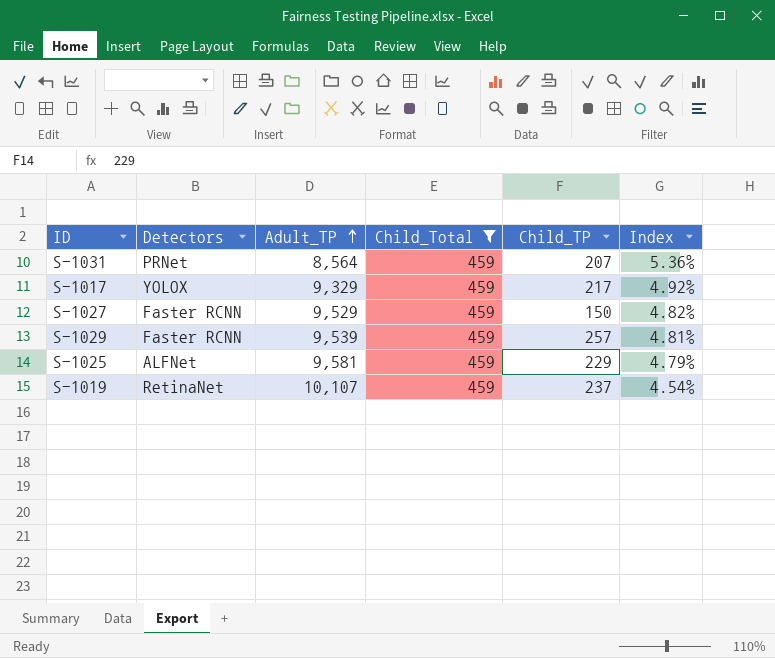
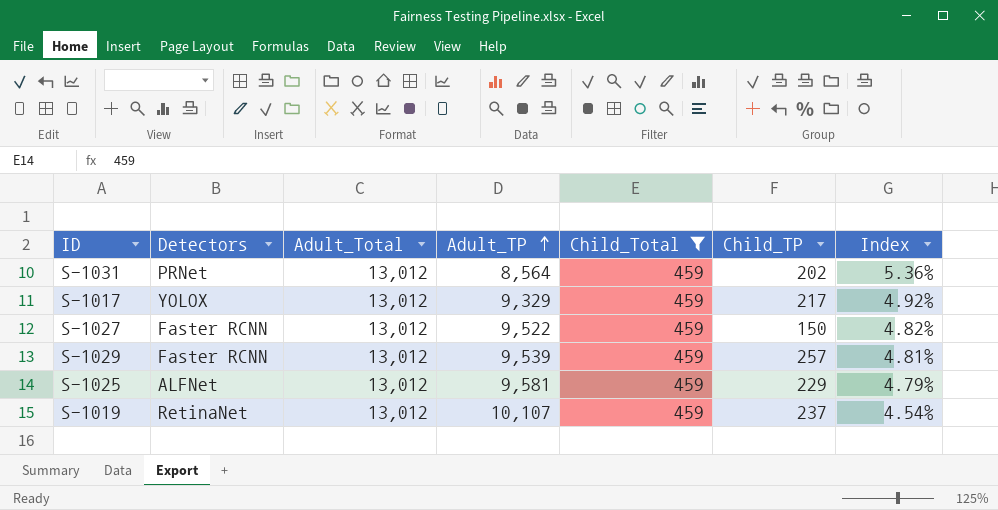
column Adult_Total | position: none -> 3
S-1031 | Child_TP: 207 -> 202
S-1027 | Adult_TP: 9,529 -> 9,522

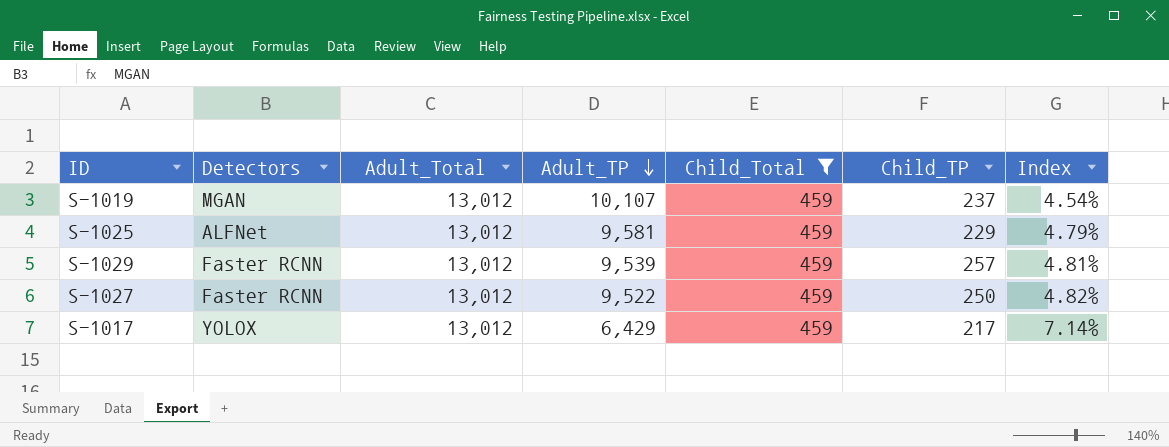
row order: Adult_TP ascending -> Adult_TP descending
row S-1031: PRNet | 13,012 | 8,564 | 459 | 202 | 5.36% -> none
S-1019 | Detectors: RetinaNet -> MGAN
S-1027 | Child_TP: 150 -> 250
S-1017 | Adult_TP: 9,329 -> 6,429
S-1017 | Index: 4.92% -> 7.14%

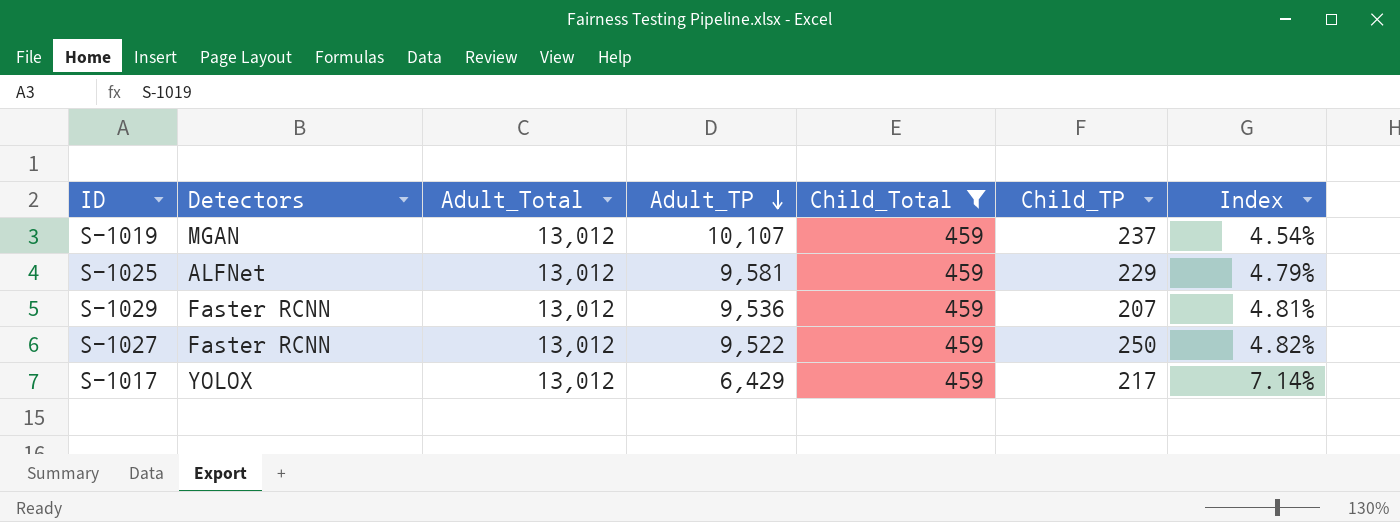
S-1029 | Adult_TP: 9,539 -> 9,536
S-1029 | Child_TP: 257 -> 207

